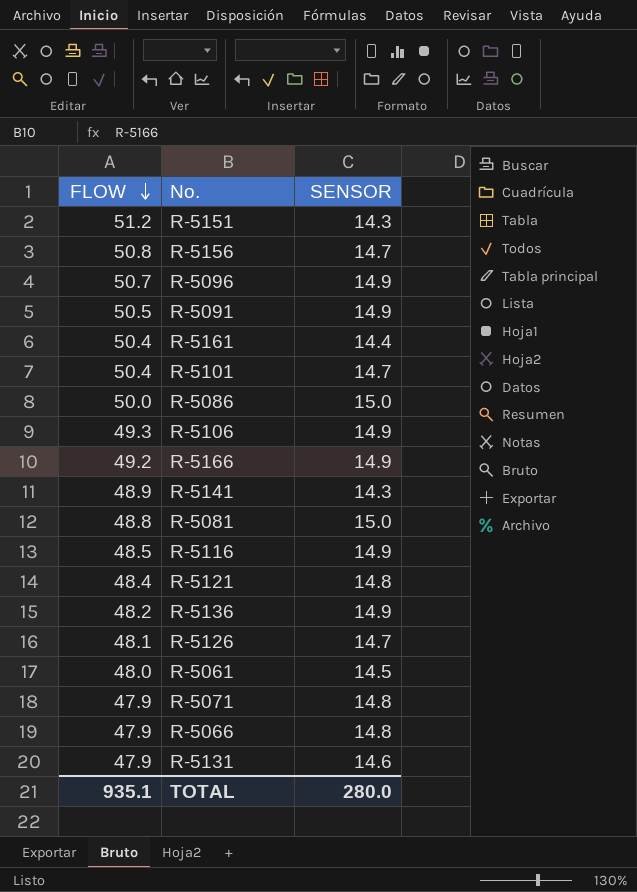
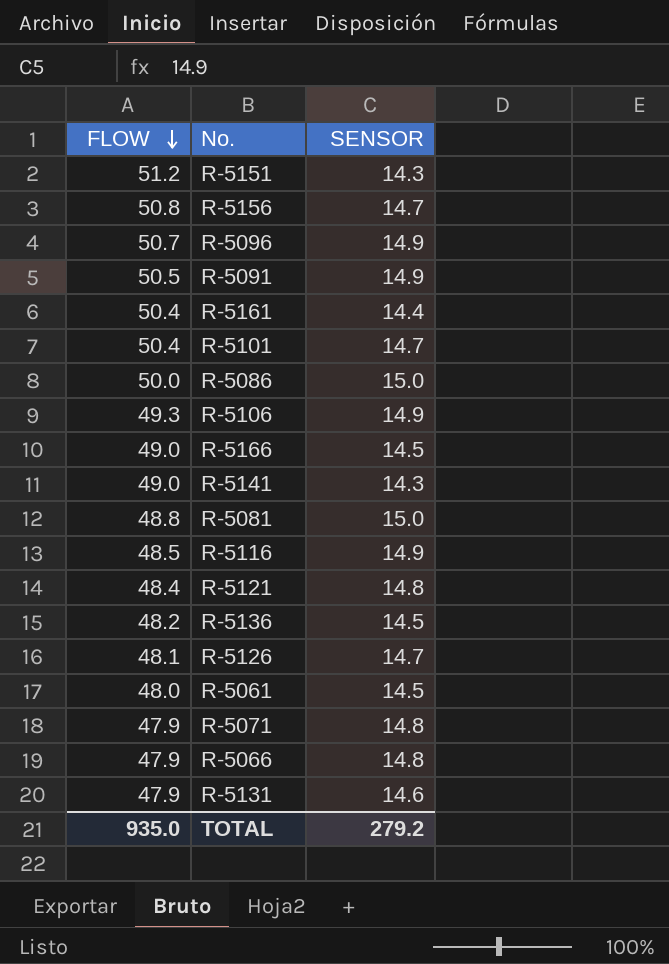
R-5166 | FLOW: 49.2 -> 49.0
R-5166 | SENSOR: 14.9 -> 14.5
R-5141 | FLOW: 48.9 -> 49.0
R-5136 | SENSOR: 14.9 -> 14.5
TOTAL | FLOW: 935.1 -> 935.0
TOTAL | SENSOR: 280.0 -> 279.2

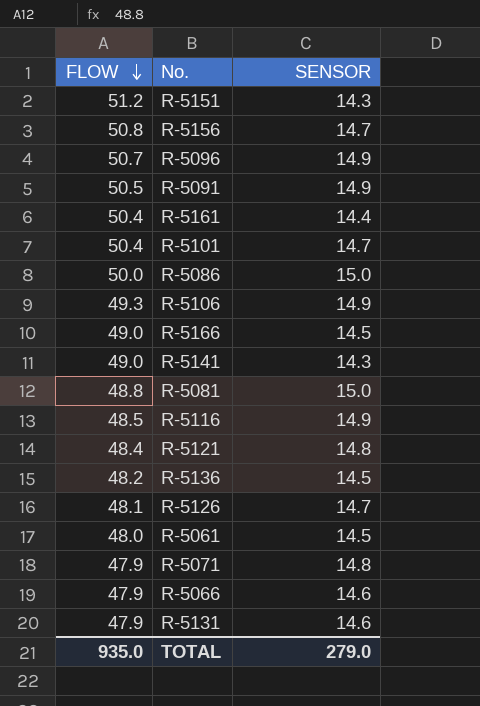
R-5066 | SENSOR: 14.8 -> 14.6
TOTAL | SENSOR: 279.2 -> 279.0

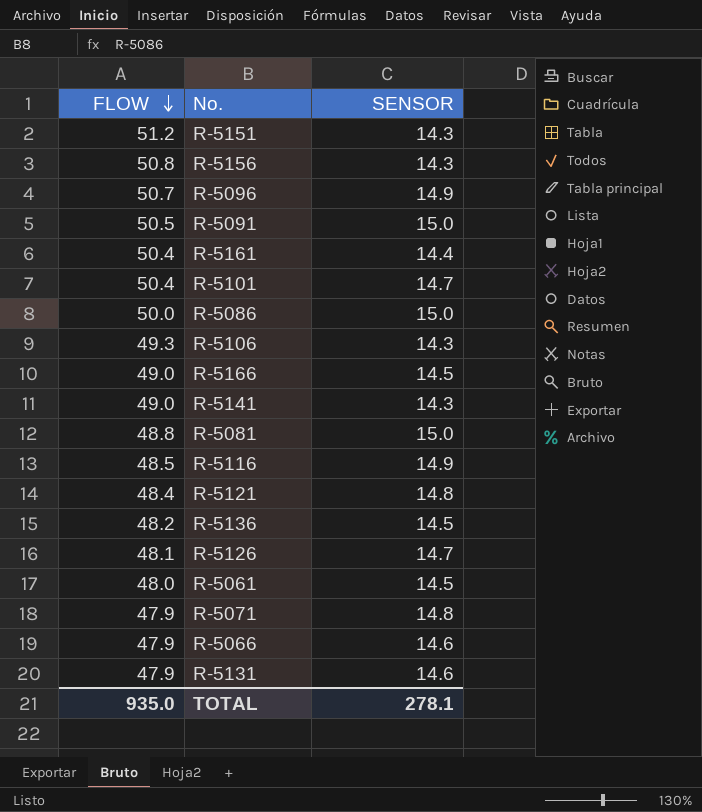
R-5156 | SENSOR: 14.7 -> 14.3
R-5091 | SENSOR: 14.9 -> 15.0
R-5106 | SENSOR: 14.9 -> 14.3
TOTAL | SENSOR: 279.0 -> 278.1

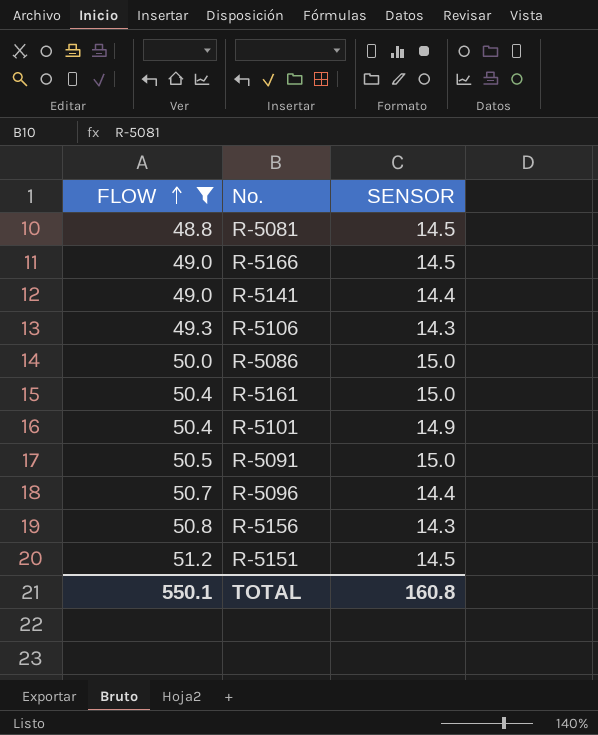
filter: none -> FLOW >= 48.8
row order: FLOW descending -> FLOW ascending
R-5081 | SENSOR: 15.0 -> 14.5
R-5141 | SENSOR: 14.3 -> 14.4
R-5161 | SENSOR: 14.4 -> 15.0
R-5101 | SENSOR: 14.7 -> 14.9
R-5096 | SENSOR: 14.9 -> 14.4
R-5151 | SENSOR: 14.3 -> 14.5
TOTAL | FLOW: 935.0 -> 550.1
TOTAL | SENSOR: 278.1 -> 160.8

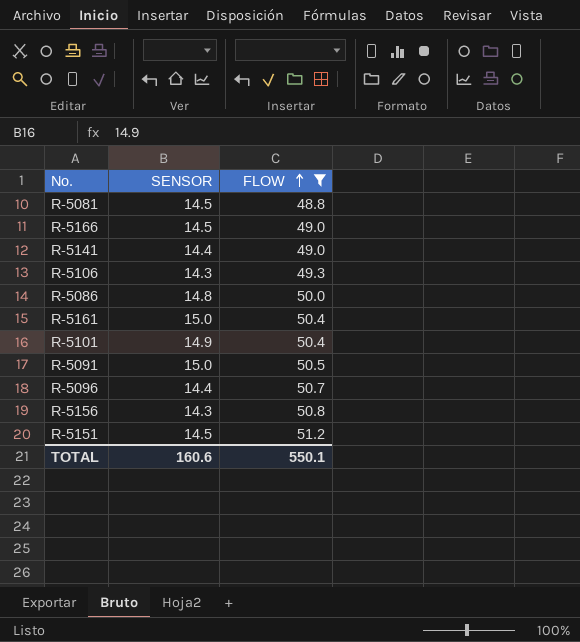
column FLOW | position: 1 -> 3
R-5086 | SENSOR: 15.0 -> 14.8
TOTAL | SENSOR: 160.8 -> 160.6

